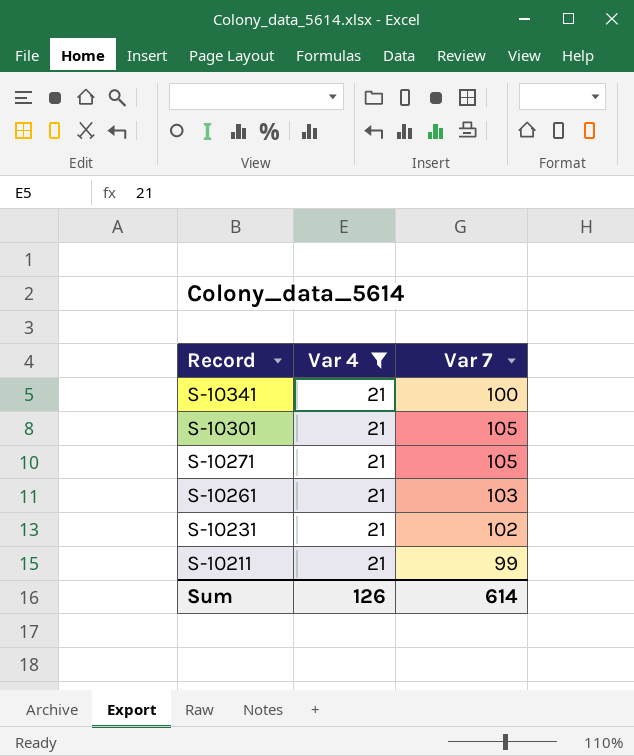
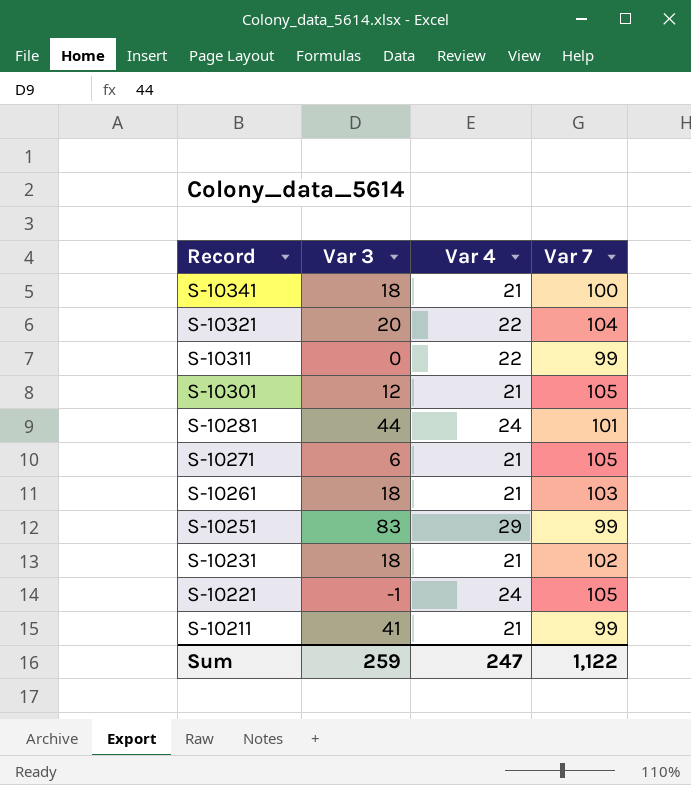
filter: Var 4 = 21 -> none
column Var 3 | position: none -> 2
Sum | Var 4: 126 -> 247
Sum | Var 7: 614 -> 1,122

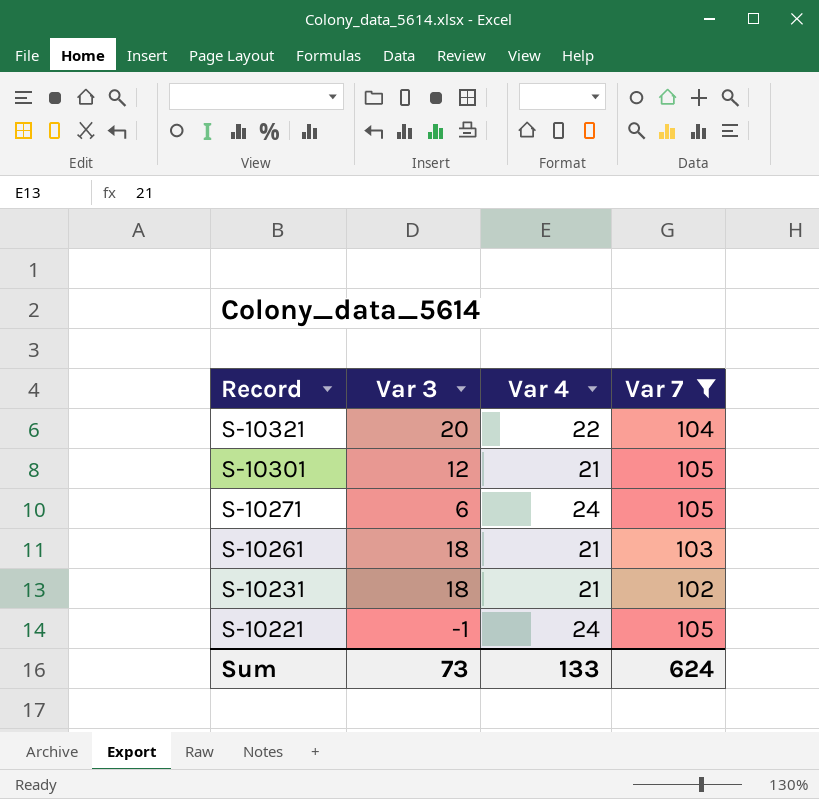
filter: none -> Var 7 >= 102
S-10271 | Var 4: 21 -> 24
Sum | Var 3: 259 -> 73
Sum | Var 4: 247 -> 133
Sum | Var 7: 1,122 -> 624

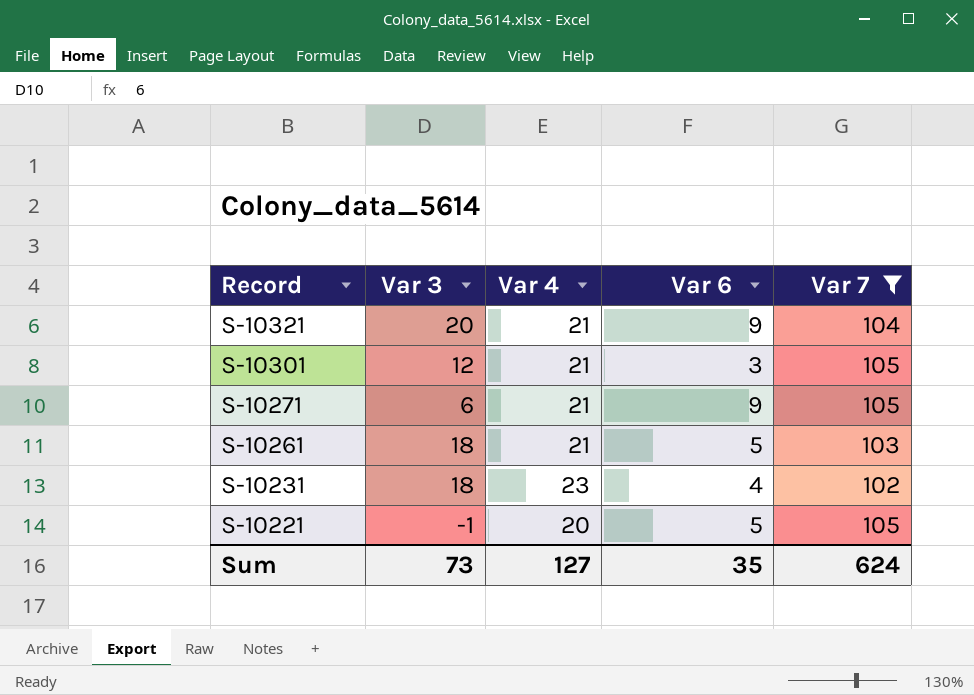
column Var 6 | position: none -> 4
S-10321 | Var 4: 22 -> 21
S-10271 | Var 4: 24 -> 21
S-10231 | Var 4: 21 -> 23
S-10221 | Var 4: 24 -> 20
Sum | Var 4: 133 -> 127

